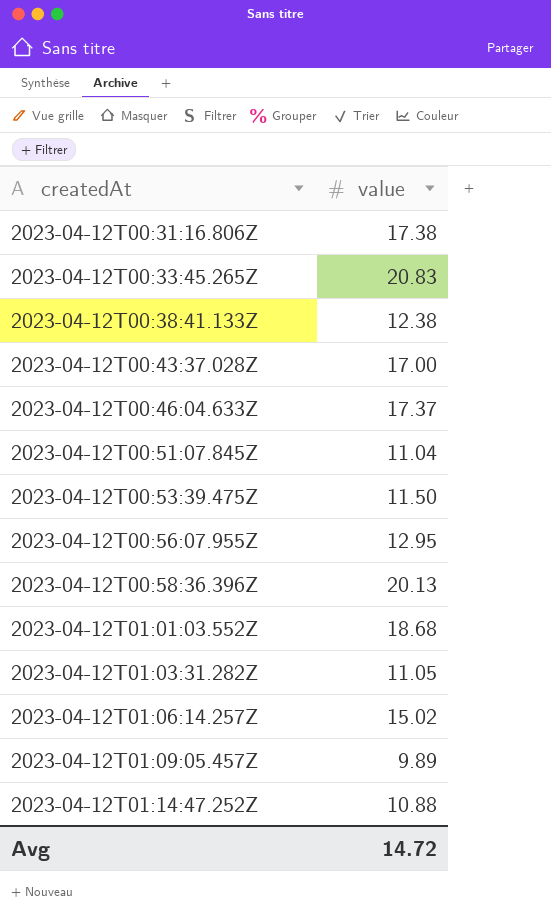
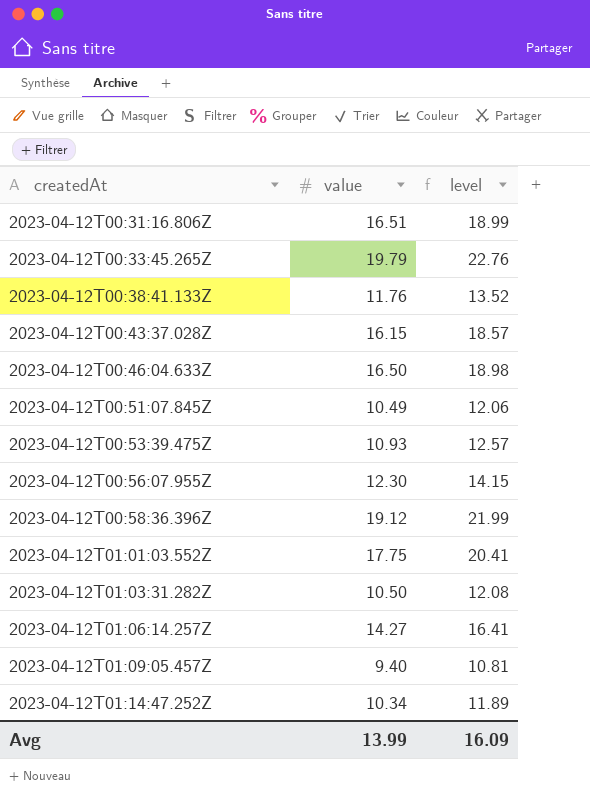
column level | formula: none -> [value] * 1.15
2023-04-12T00:31:16.806Z | value: 17.38 -> 16.51
2023-04-12T00:33:45.265Z | value: 20.83 -> 19.79
2023-04-12T00:38:41.133Z | value: 12.38 -> 11.76
2023-04-12T00:43:37.028Z | value: 17.00 -> 16.15
2023-04-12T00:46:04.633Z | value: 17.37 -> 16.50
2023-04-12T00:51:07.845Z | value: 11.04 -> 10.49
2023-04-12T00:53:39.475Z | value: 11.50 -> 10.93
2023-04-12T00:56:07.955Z | value: 12.95 -> 12.30
2023-04-12T00:58:36.396Z | value: 20.13 -> 19.12
2023-04-12T01:01:03.552Z | value: 18.68 -> 17.75
2023-04-12T01:03:31.282Z | value: 11.05 -> 10.50
2023-04-12T01:06:14.257Z | value: 15.02 -> 14.27
2023-04-12T01:09:05.457Z | value: 9.89 -> 9.40
2023-04-12T01:14:47.252Z | value: 10.88 -> 10.34
Avg | value: 14.72 -> 13.99

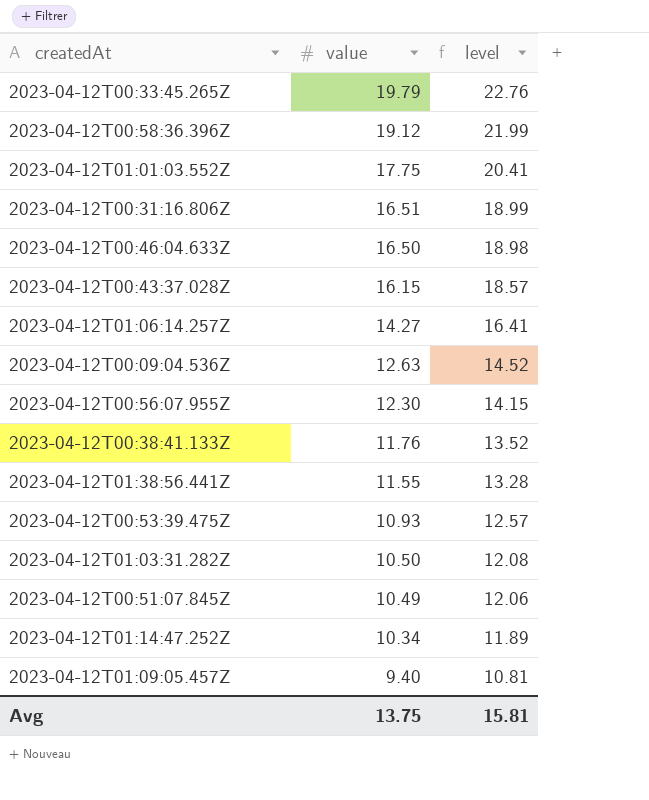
row order: createdAt ascending -> value descending
row 2023-04-12T00:09:04.536Z: none -> 12.63 | 14.52
row 2023-04-12T01:38:56.441Z: none -> 11.55 | 13.28
Avg | value: 13.99 -> 13.75
Avg | level: 16.09 -> 15.81

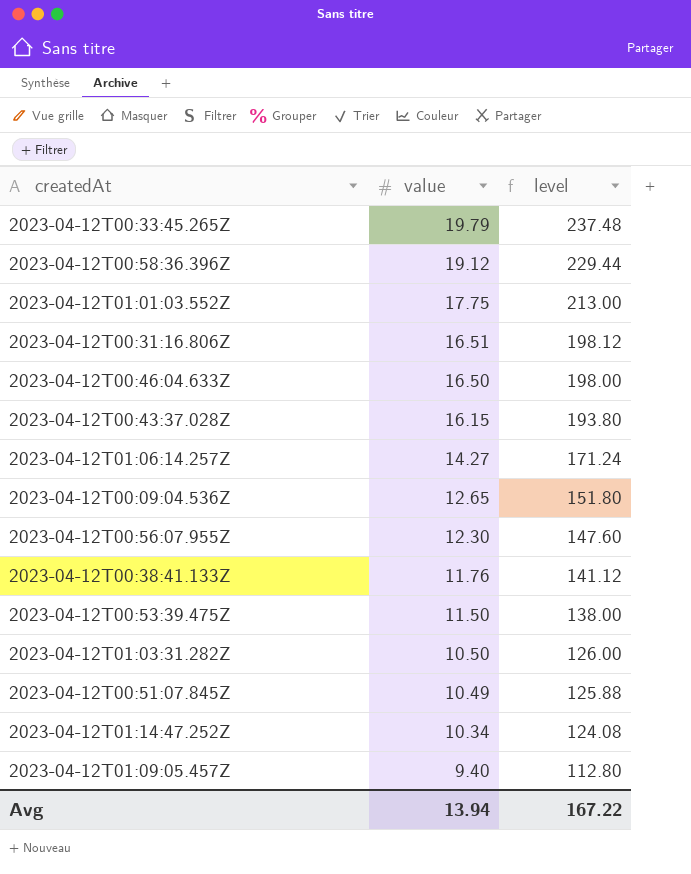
column level | formula: [value] * 1.15 -> [value] * 12
row 2023-04-12T01:38:56.441Z: 11.55 | 13.28 -> none
2023-04-12T00:09:04.536Z | value: 12.63 -> 12.65
2023-04-12T00:53:39.475Z | value: 10.93 -> 11.50
Avg | value: 13.75 -> 13.94
Avg | level: 15.81 -> 167.22

